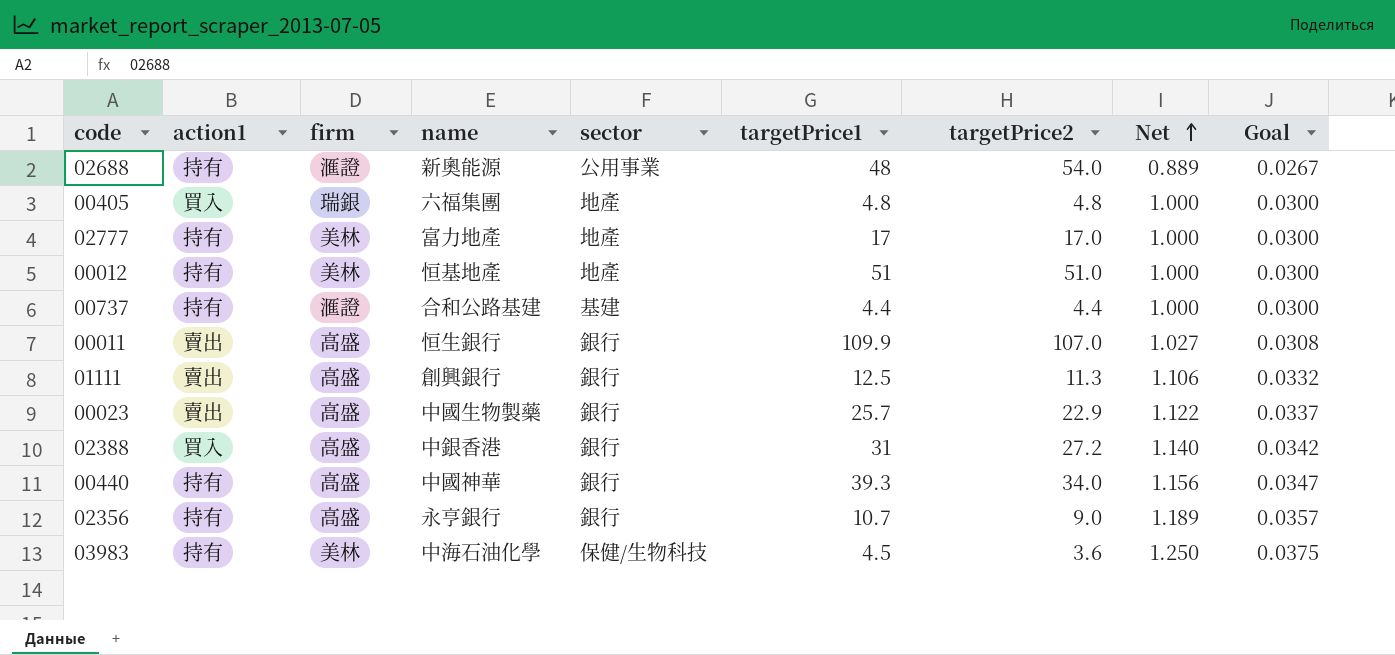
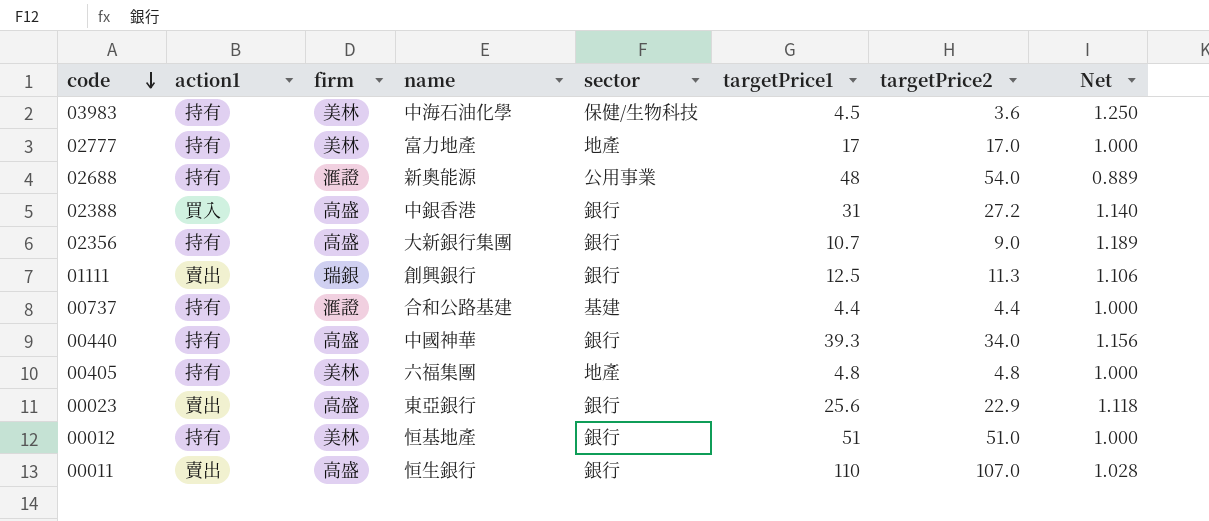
row order: Net ascending -> code descending
column Goal | formula: [Net] * 0.03 -> none
02356 | name: 永亨銀行 -> 大新銀行集團
01111 | firm: 高盛 -> 瑞銀
00405 | action1: 買入 -> 持有
00405 | firm: 瑞銀 -> 美林
00023 | name: 中國生物製藥 -> 東亞銀行
00023 | targetPrice1: 25.7 -> 25.6
00023 | Net: 1.122 -> 1.118
00012 | sector: 地產 -> 銀行
00011 | targetPrice1: 109.9 -> 110
00011 | Net: 1.027 -> 1.028

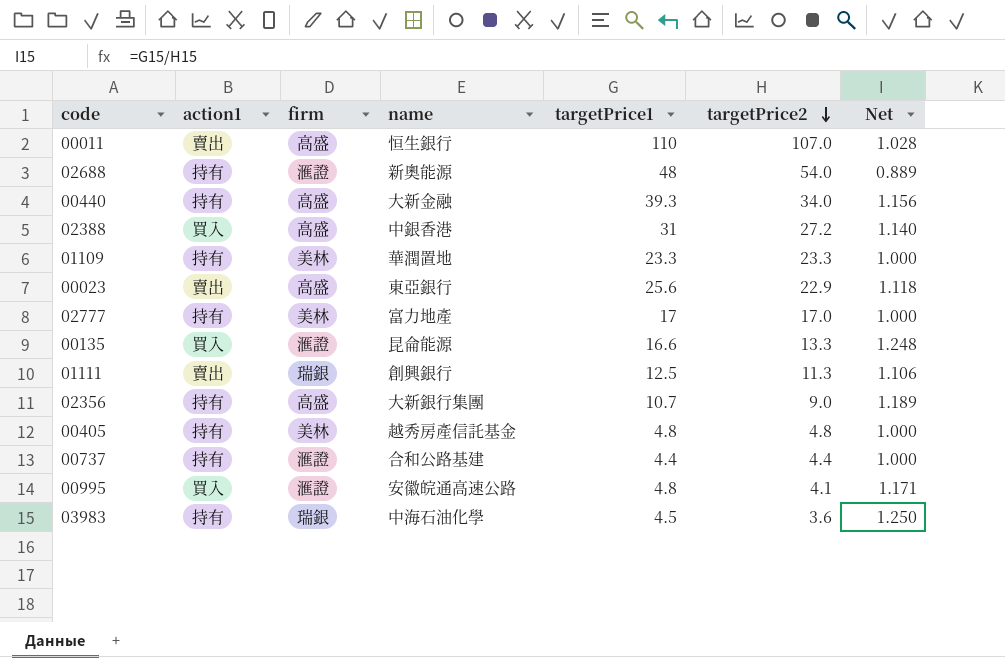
row order: code descending -> targetPrice2 descending
column sector | position: 5 -> none
row 00012: 持有 | 美林 | 恒基地產 | 銀行 | 51 | 51.0 | 1.000 -> none
00440 | name: 中國神華 -> 大新金融
row 01109: none -> 持有 | 美林 | 華潤置地 | 23.3 | 23.3 | 1.000
row 00135: none -> 買入 | 滙證 | 昆侖能源 | 16.6 | 13.3 | 1.248
00405 | name: 六福集團 -> 越秀房產信託基金
row 00995: none -> 買入 | 滙證 | 安徽皖通高速公路 | 4.8 | 4.1 | 1.171
03983 | firm: 美林 -> 瑞銀

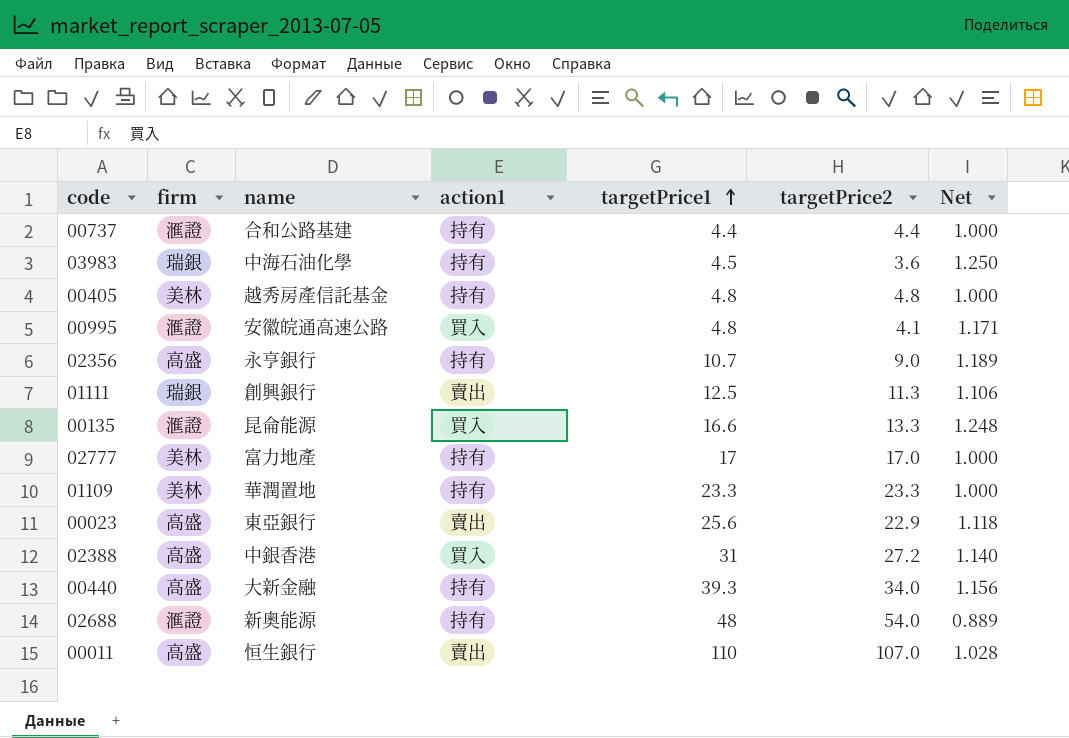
row order: targetPrice2 descending -> targetPrice1 ascending
column action1 | position: 2 -> 4
02356 | name: 大新銀行集團 -> 永亨銀行

